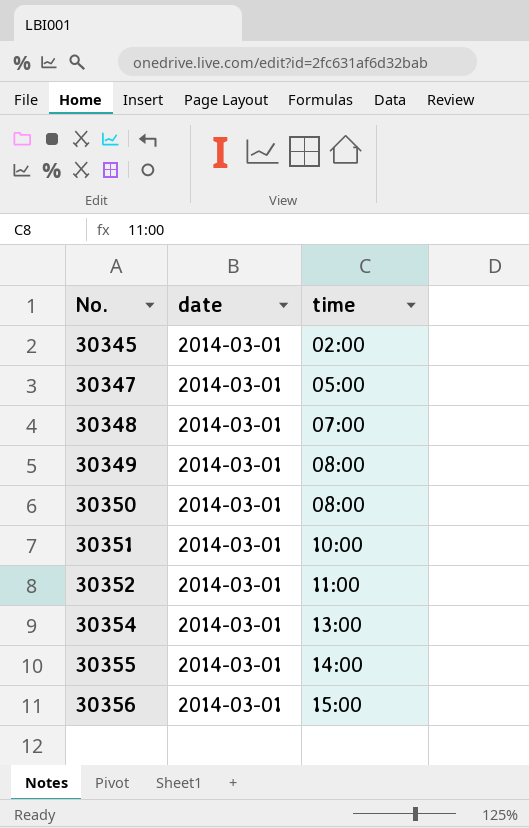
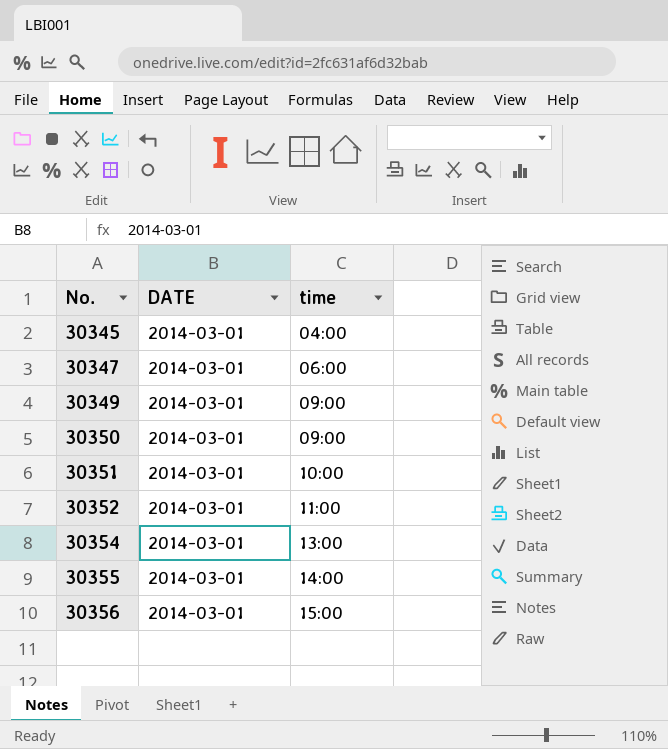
column name: date -> DATE
row 30348: 2014-03-01 | 07:00 -> none
30345 | time: 02:00 -> 04:00
30347 | time: 05:00 -> 06:00
30349 | time: 08:00 -> 09:00
30350 | time: 08:00 -> 09:00

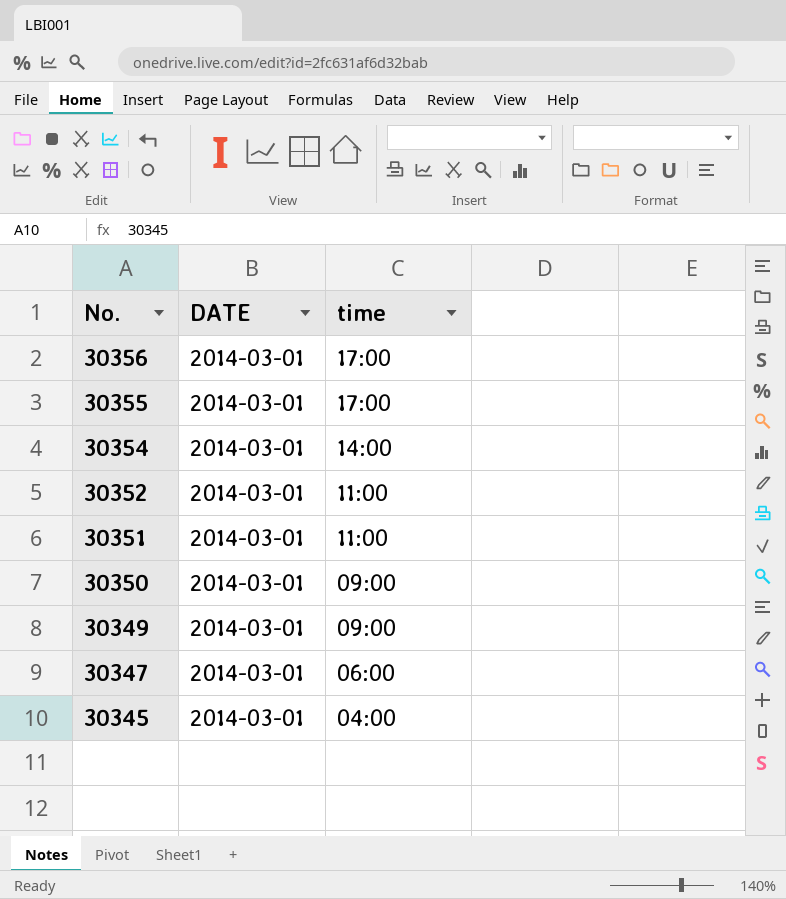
row order: No. ascending -> No. descending
30356 | time: 15:00 -> 17:00
30355 | time: 14:00 -> 17:00
30354 | time: 13:00 -> 14:00
30351 | time: 10:00 -> 11:00

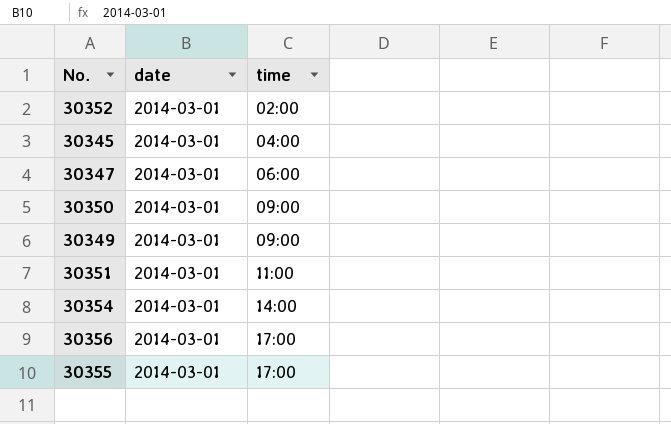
row order: No. descending -> time ascending
column name: DATE -> date
30352 | time: 11:00 -> 02:00

